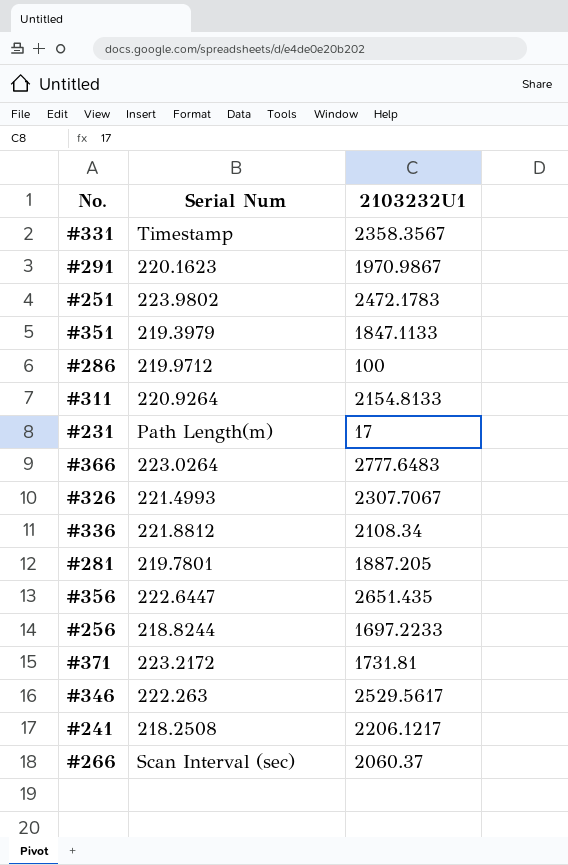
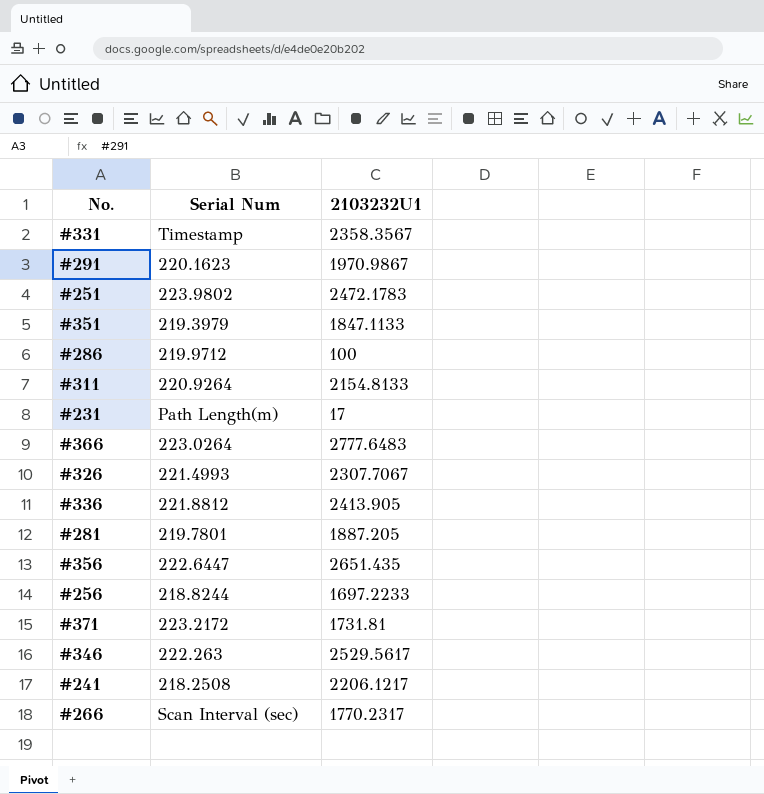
#336 | 2103232U1: 2108.34 -> 2413.905
#266 | 2103232U1: 2060.37 -> 1770.2317

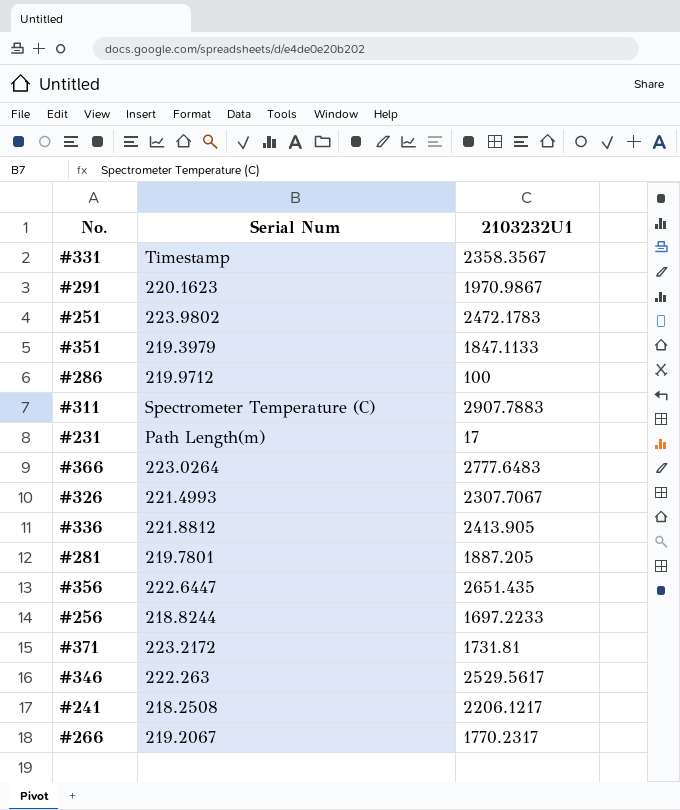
#311 | Serial Num: 220.9264 -> Spectrometer Temperature (C)
#311 | 2103232U1: 2154.8133 -> 2907.7883
#266 | Serial Num: Scan Interval (sec) -> 219.2067

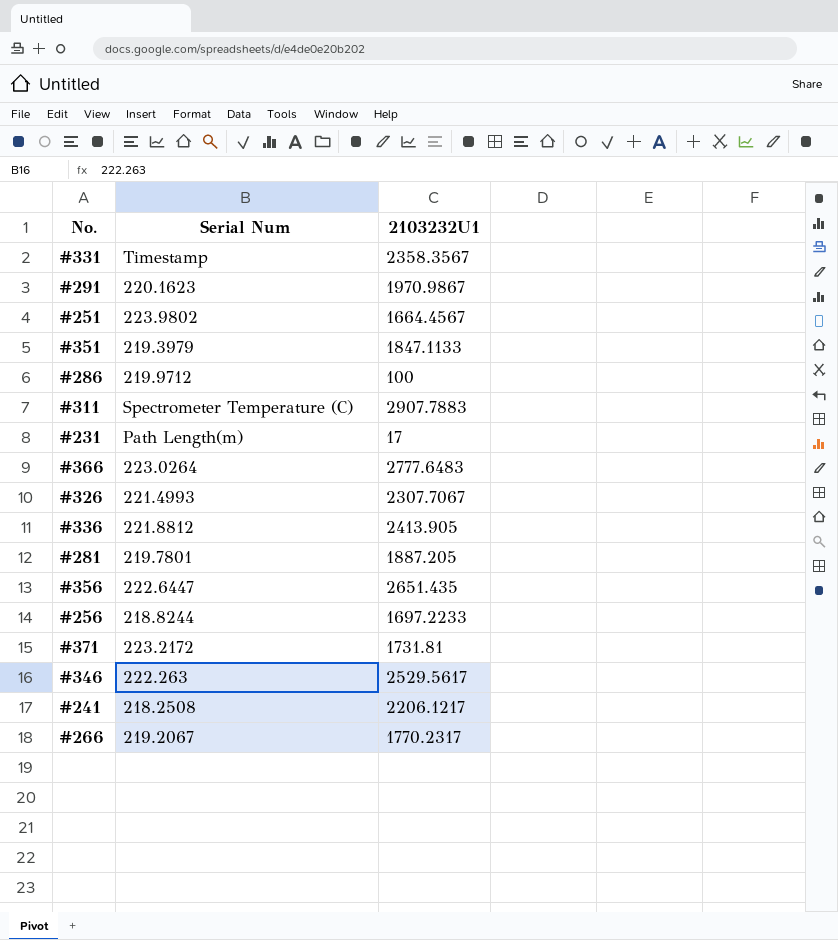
#251 | 2103232U1: 2472.1783 -> 1664.4567

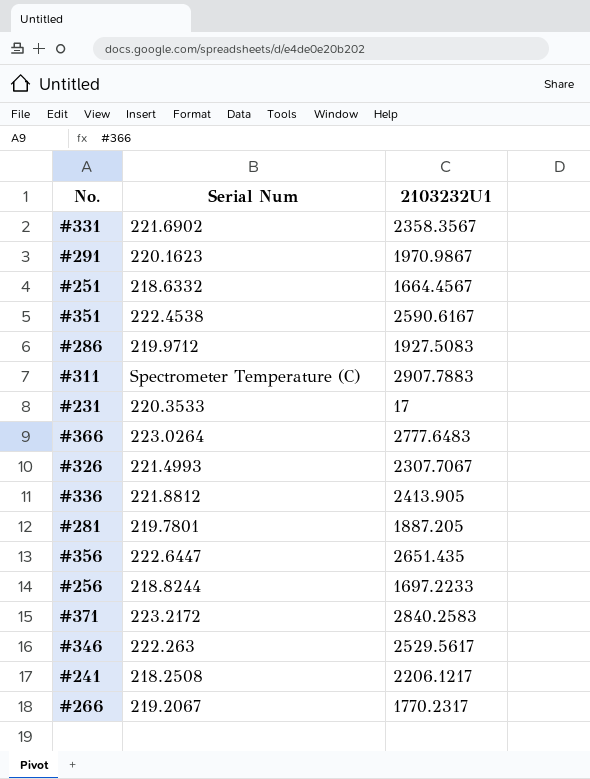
#331 | Serial Num: Timestamp -> 221.6902
#251 | Serial Num: 223.9802 -> 218.6332
#351 | Serial Num: 219.3979 -> 222.4538
#351 | 2103232U1: 1847.1133 -> 2590.6167
#286 | 2103232U1: 100 -> 1927.5083
#231 | Serial Num: Path Length(m) -> 220.3533
#371 | 2103232U1: 1731.81 -> 2840.2583

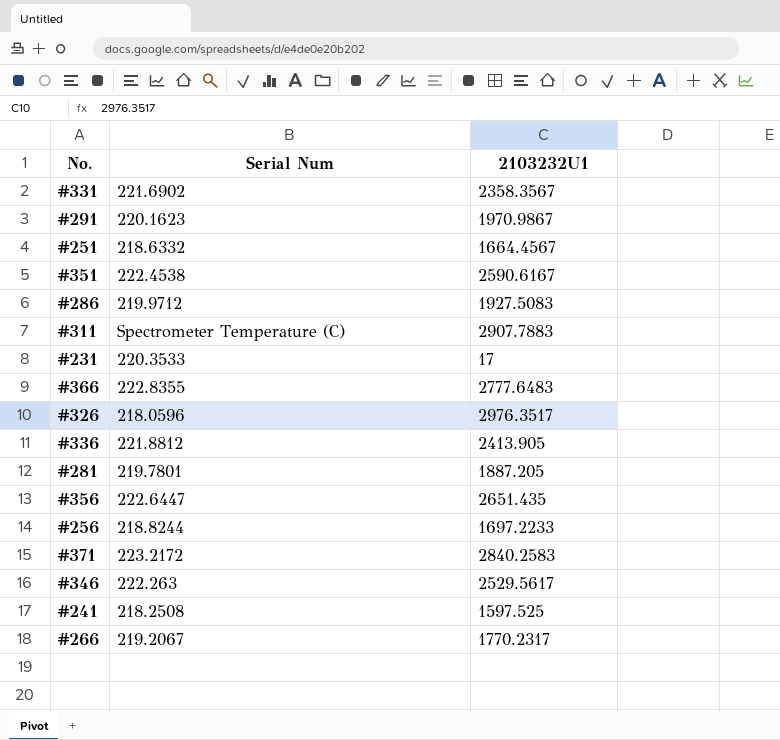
#366 | Serial Num: 223.0264 -> 222.8355
#326 | Serial Num: 221.4993 -> 218.0596
#326 | 2103232U1: 2307.7067 -> 2976.3517
#241 | 2103232U1: 2206.1217 -> 1597.525

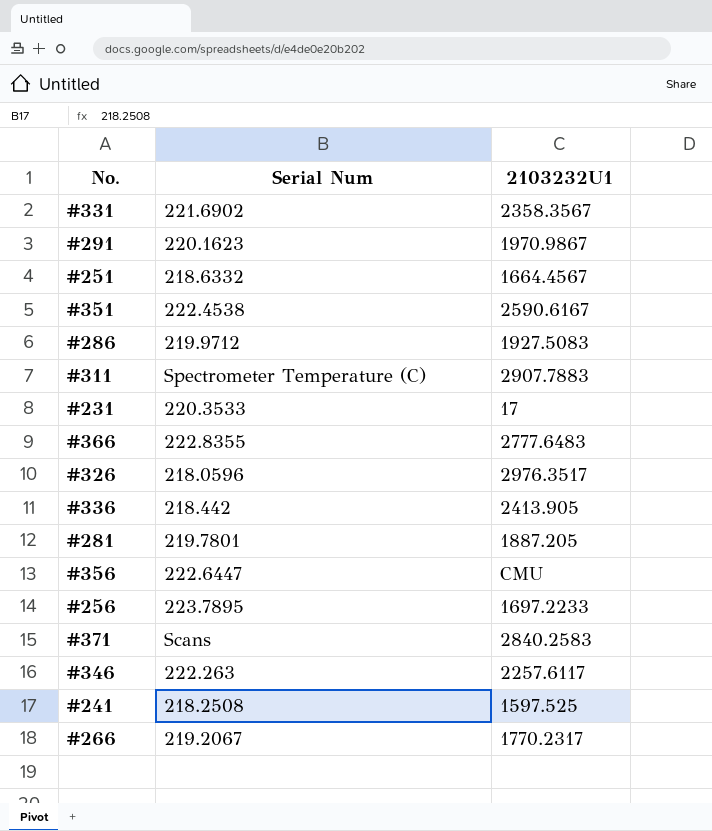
#336 | Serial Num: 221.8812 -> 218.442
#356 | 2103232U1: 2651.435 -> CMU
#256 | Serial Num: 218.8244 -> 223.7895
#371 | Serial Num: 223.2172 -> Scans
#346 | 2103232U1: 2529.5617 -> 2257.6117

